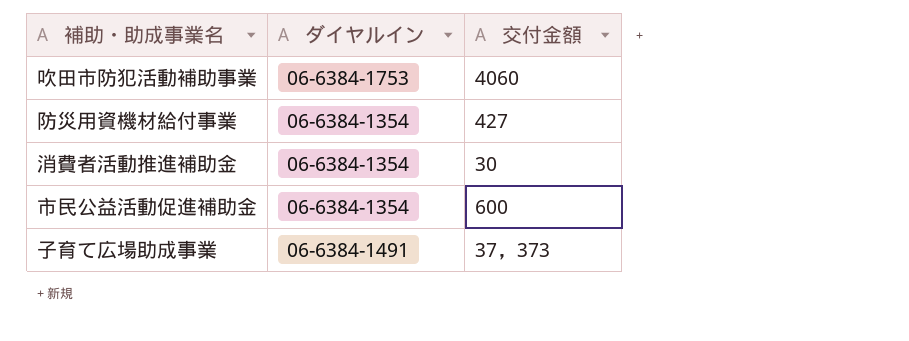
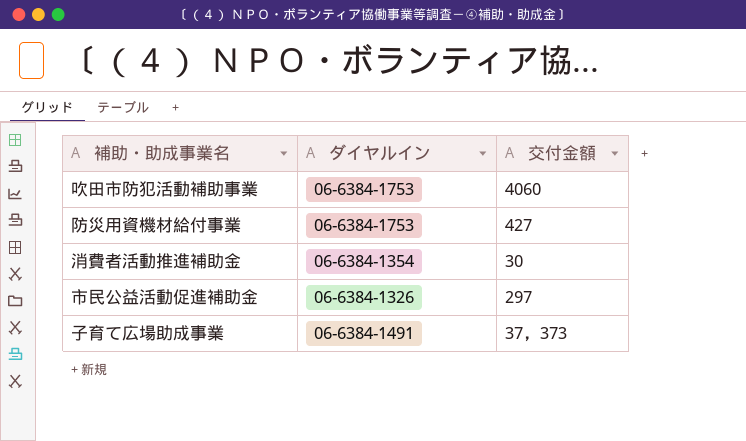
防災用資機材給付事業 | ダイヤルイン: 06-6384-1354 -> 06-6384-1753
市民公益活動促進補助金 | ダイヤルイン: 06-6384-1354 -> 06-6384-1326
市民公益活動促進補助金 | 交付金額: 600 -> 297

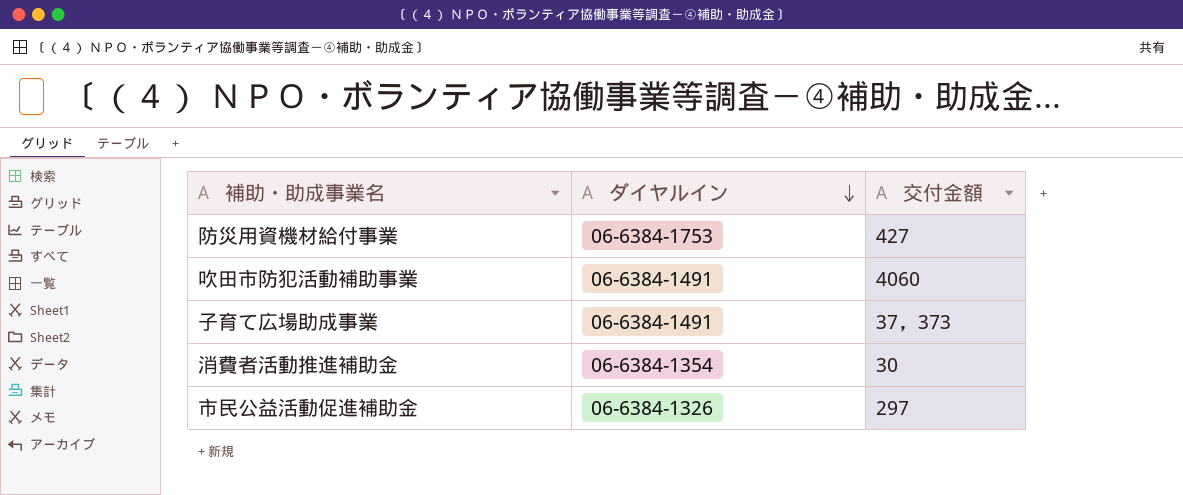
row order: none -> ダイヤルイン descending
吹田市防犯活動補助事業 | ダイヤルイン: 06-6384-1753 -> 06-6384-1491

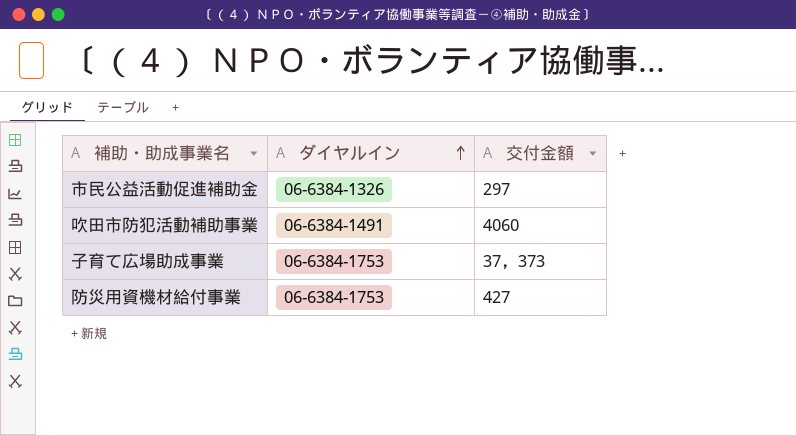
row order: ダイヤルイン descending -> ダイヤルイン ascending
row 消費者活動推進補助金: 06-6384-1354 | 30 -> none
子育て広場助成事業 | ダイヤルイン: 06-6384-1491 -> 06-6384-1753

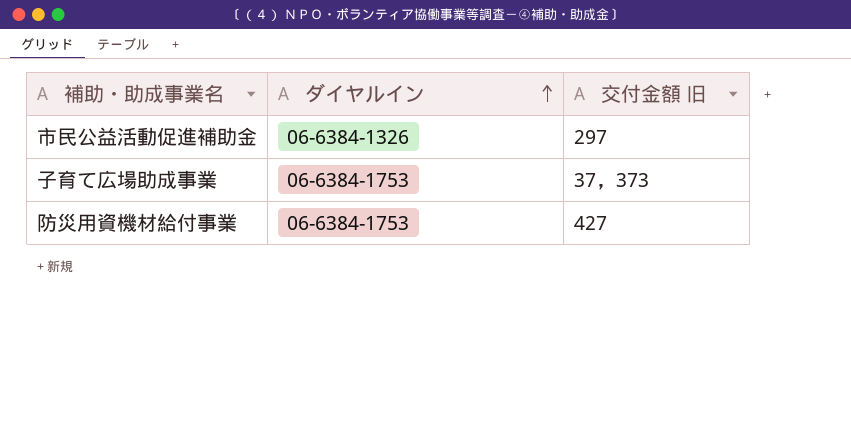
column name: 交付金額 -> 交付金額 旧
row 吹田市防犯活動補助事業: 06-6384-1491 | 4060 -> none

